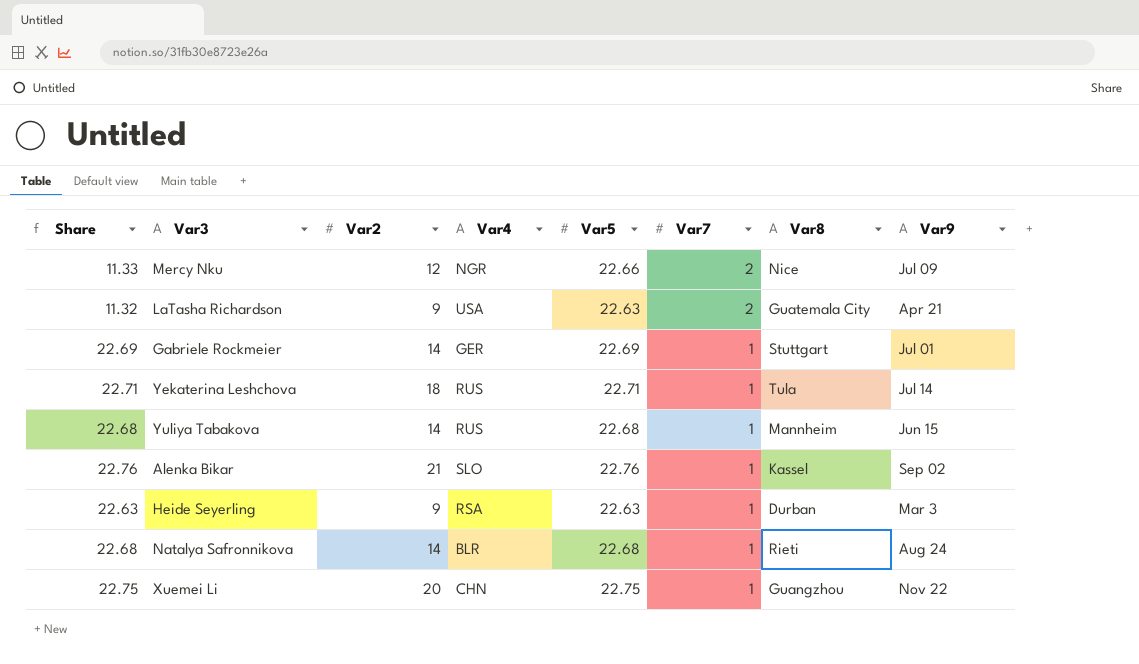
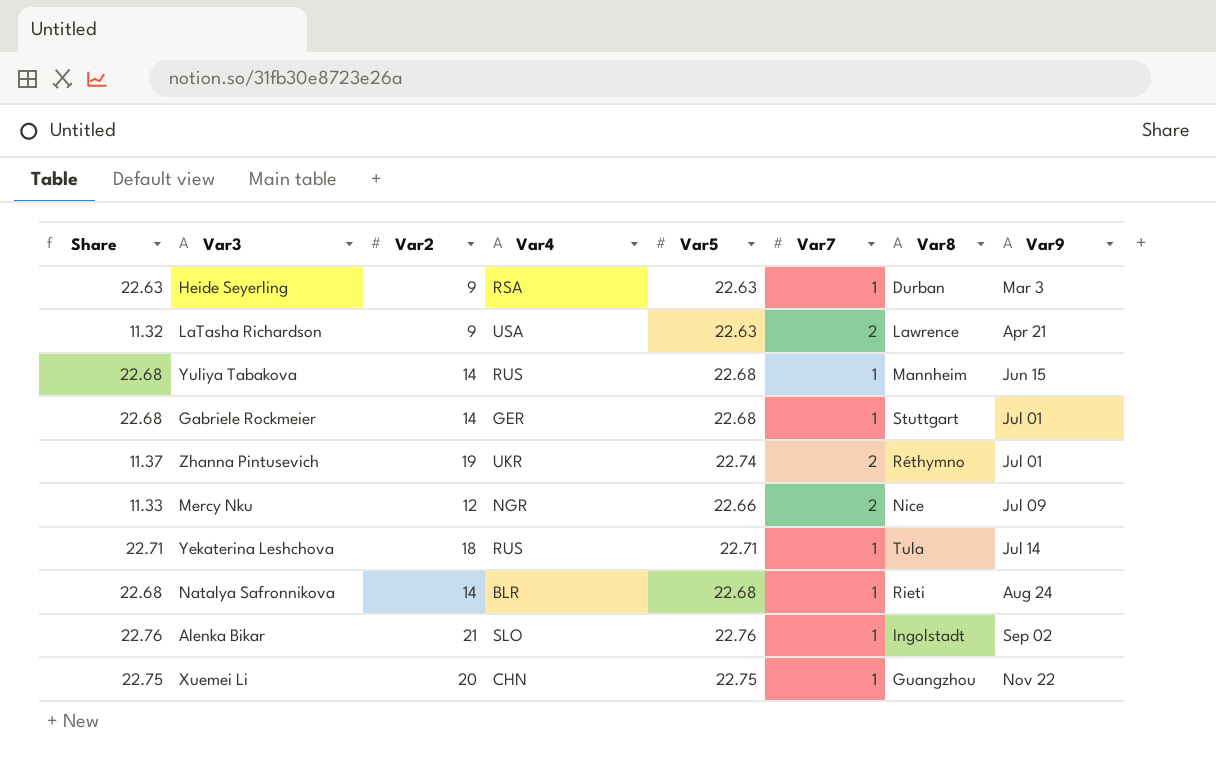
row order: Var7 descending -> Var9 ascending
LaTasha Richardson | Var8: Guatemala City -> Lawrence
Gabriele Rockmeier | Share: 22.69 -> 22.68
Gabriele Rockmeier | Var5: 22.69 -> 22.68
row Zhanna Pintusevich: none -> 11.37 | 19 | UKR | 22.74 | 2 | Réthymno | Jul 01
Alenka Bikar | Var8: Kassel -> Ingolstadt

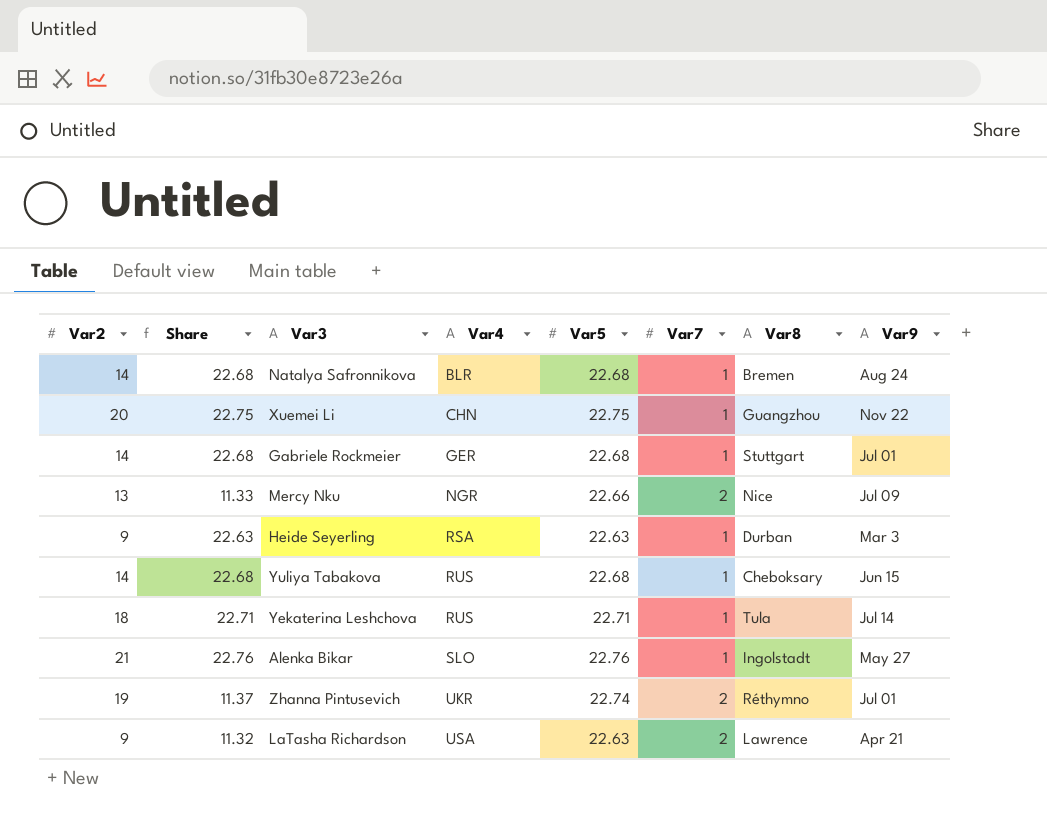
row order: Var9 ascending -> Var4 ascending
column Var2 | position: 3 -> 1
Natalya Safronnikova | Var8: Rieti -> Bremen
Mercy Nku | Var2: 12 -> 13
Yuliya Tabakova | Var8: Mannheim -> Cheboksary
Alenka Bikar | Var9: Sep 02 -> May 27

